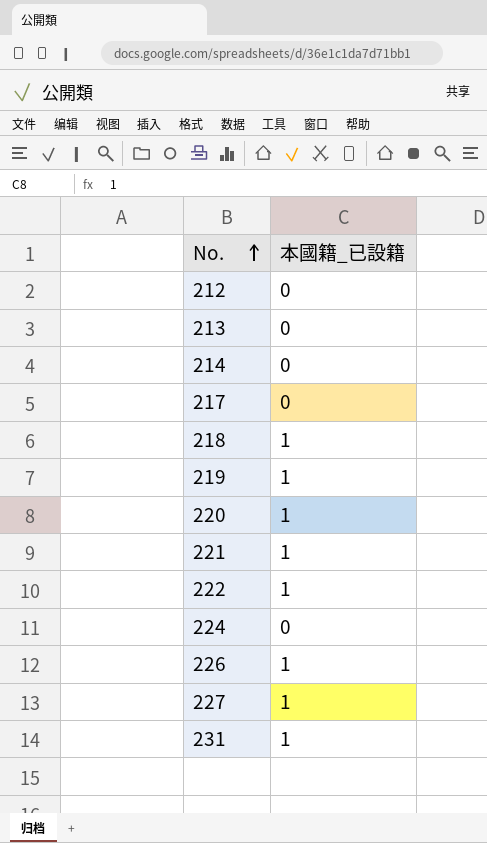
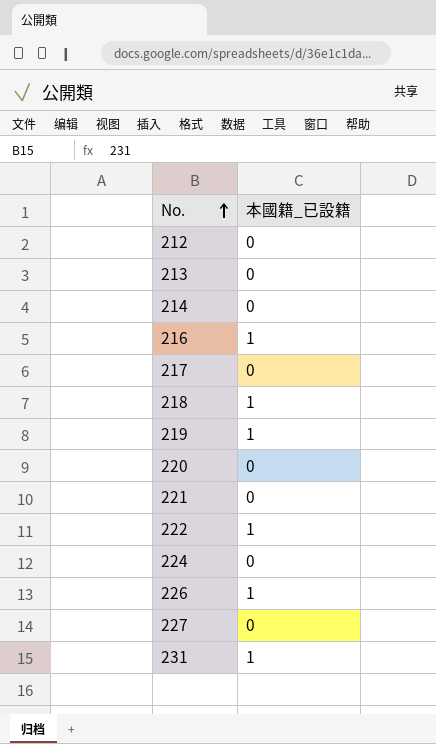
row 216: none -> 1
220 | 本國籍_已設籍: 1 -> 0
221 | 本國籍_已設籍: 1 -> 0
227 | 本國籍_已設籍: 1 -> 0

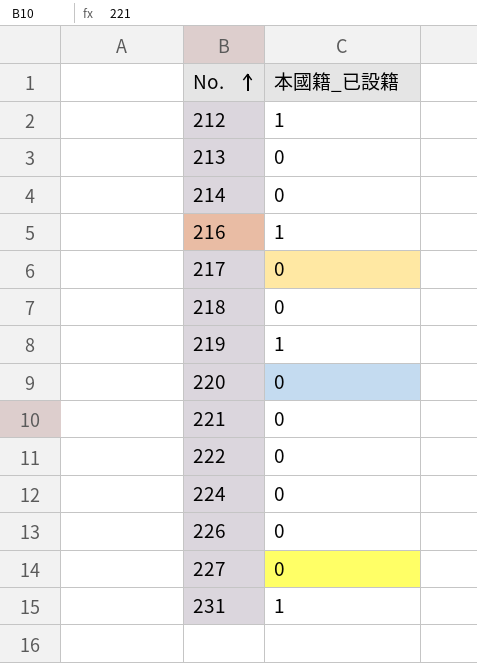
212 | 本國籍_已設籍: 0 -> 1
218 | 本國籍_已設籍: 1 -> 0
222 | 本國籍_已設籍: 1 -> 0
226 | 本國籍_已設籍: 1 -> 0

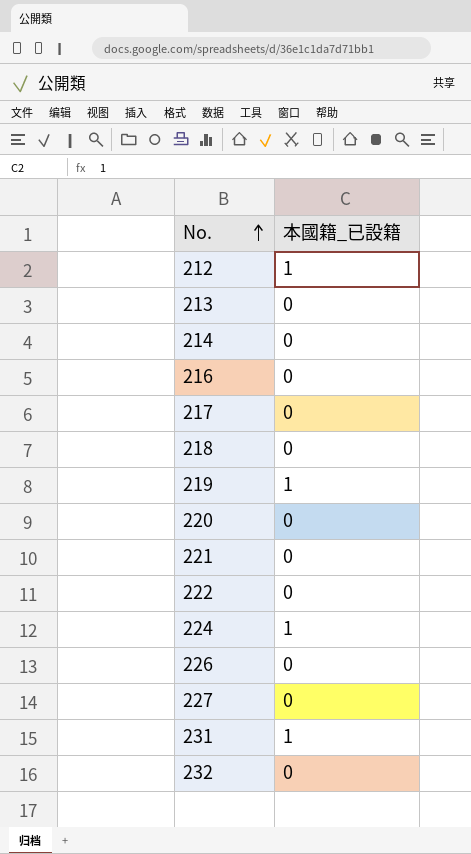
216 | 本國籍_已設籍: 1 -> 0
224 | 本國籍_已設籍: 0 -> 1
row 232: none -> 0

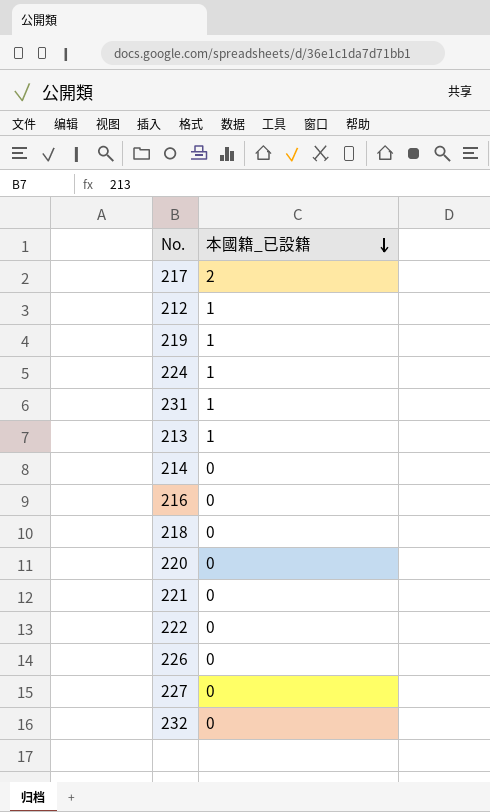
row order: No. ascending -> 本國籍_已設籍 descending
217 | 本國籍_已設籍: 0 -> 2
213 | 本國籍_已設籍: 0 -> 1

